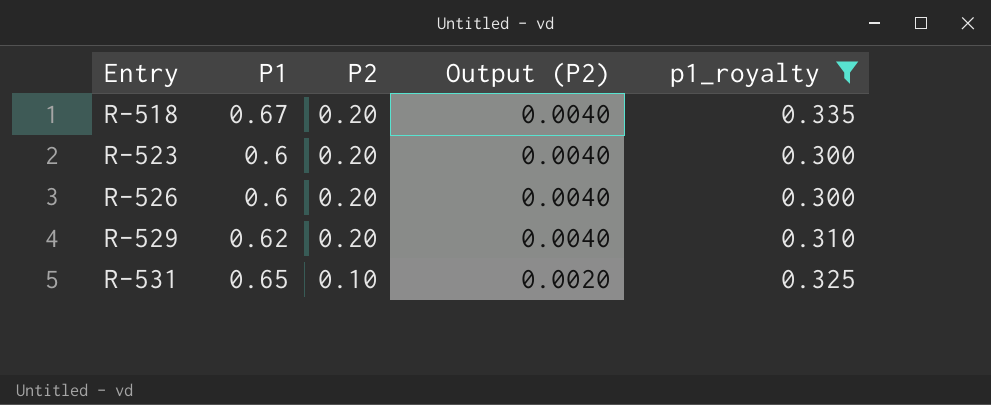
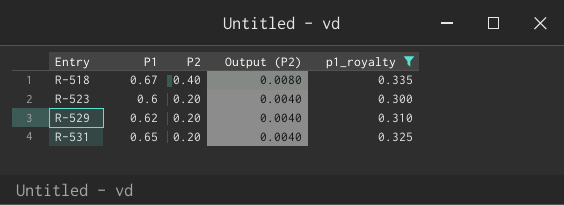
row R-526: 0.6 | 0.20 | 0.0040 | 0.300 -> none
R-518 | P2: 0.20 -> 0.40
R-518 | Output (P2): 0.0040 -> 0.0080
R-531 | P2: 0.10 -> 0.20
R-531 | Output (P2): 0.0020 -> 0.0040

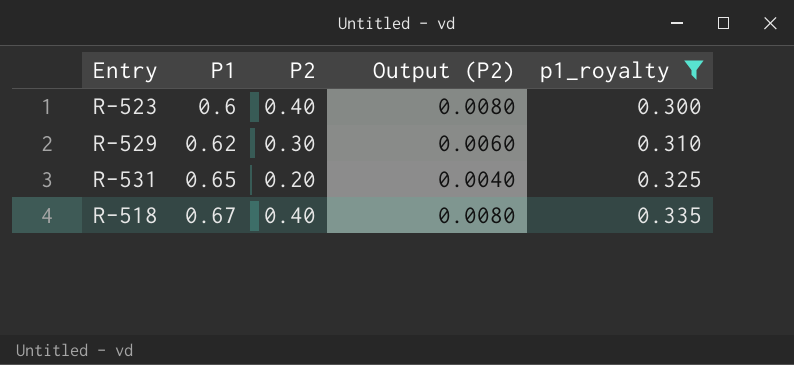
row order: Entry ascending -> P1 ascending
R-523 | P2: 0.20 -> 0.40
R-523 | Output (P2): 0.0040 -> 0.0080
R-529 | P2: 0.20 -> 0.30
R-529 | Output (P2): 0.0040 -> 0.0060

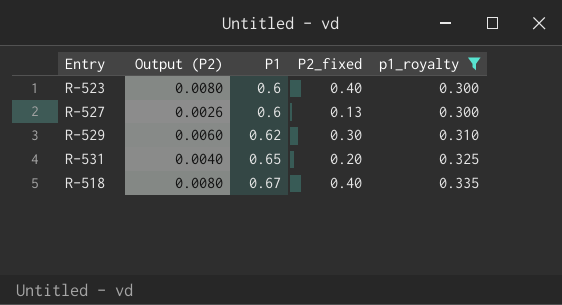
column Output (P2) | position: 4 -> 2
column name: P2 -> P2_fixed
row R-527: none -> 0.0026 | 0.6 | 0.13 | 0.300

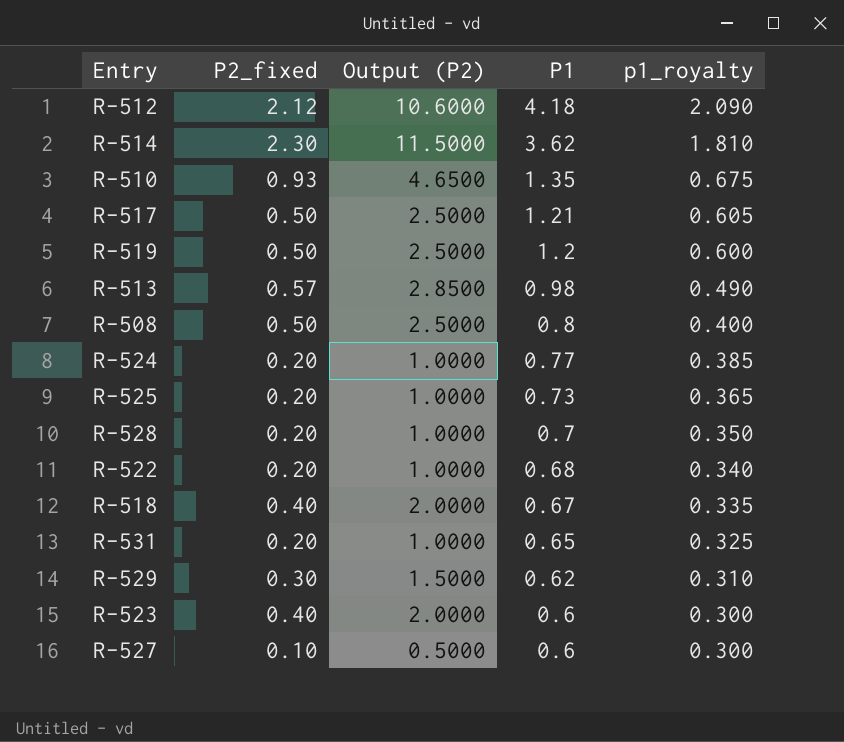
filter: p1_royalty <= 0.335 -> none
row order: P1 ascending -> P1 descending
column P2_fixed | position: 4 -> 2
column Output (P2) | formula: [P2_fixed] * 0.02 -> [P2_fixed] * 5
R-527 | P2_fixed: 0.13 -> 0.10

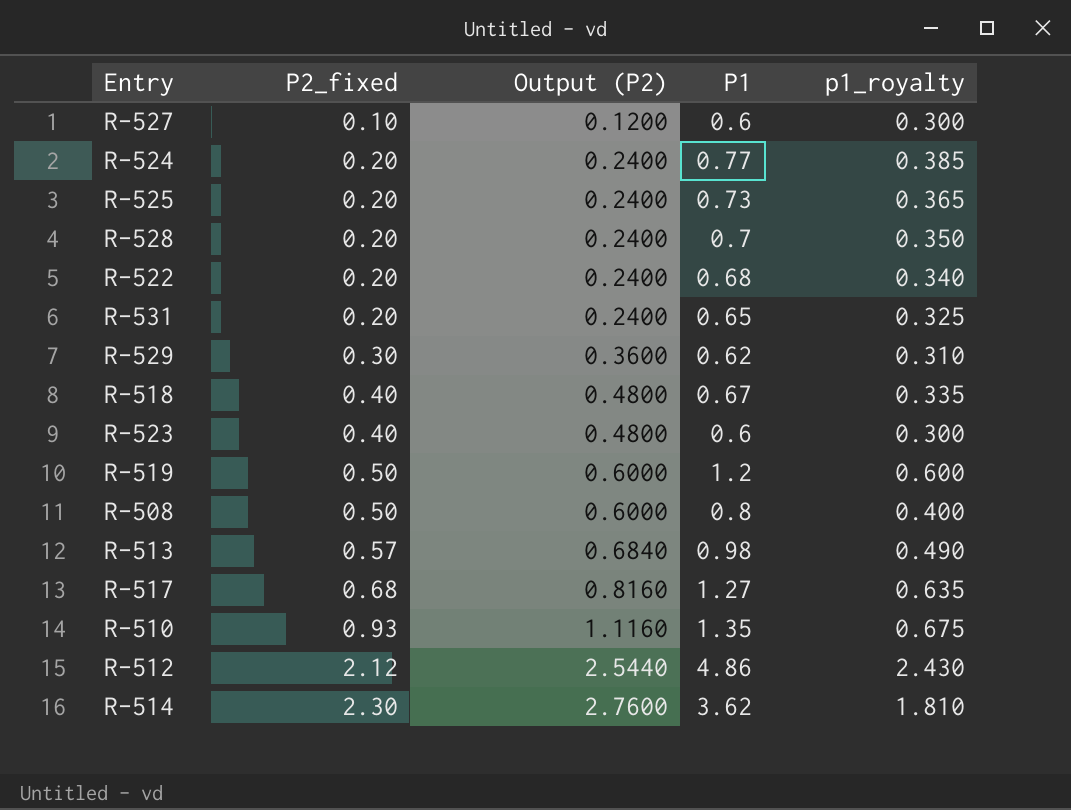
row order: P1 descending -> P2_fixed ascending
column Output (P2) | formula: [P2_fixed] * 5 -> [P2_fixed] * 1.2
R-517 | P2_fixed: 0.50 -> 0.68
R-517 | P1: 1.21 -> 1.27
R-517 | p1_royalty: 0.605 -> 0.635
R-512 | P1: 4.18 -> 4.86
R-512 | p1_royalty: 2.090 -> 2.430

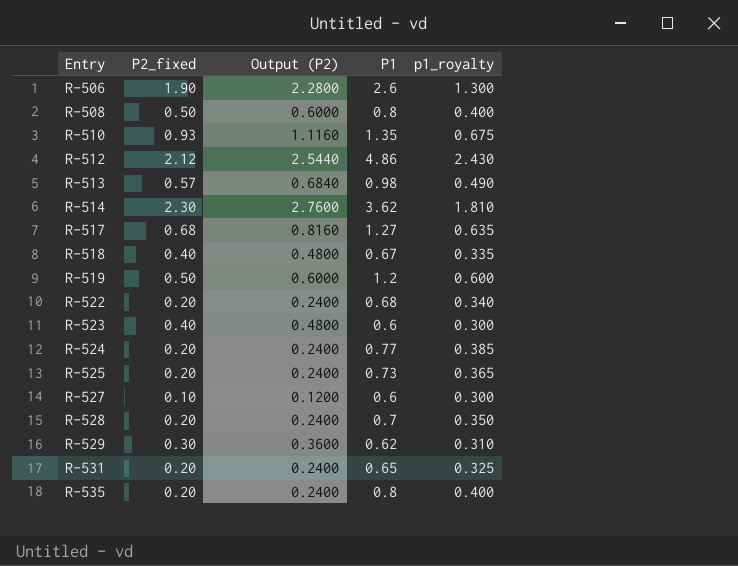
row order: P2_fixed ascending -> Entry ascending
row R-506: none -> 1.90 | 2.2800 | 2.6 | 1.300
row R-535: none -> 0.20 | 0.2400 | 0.8 | 0.400

